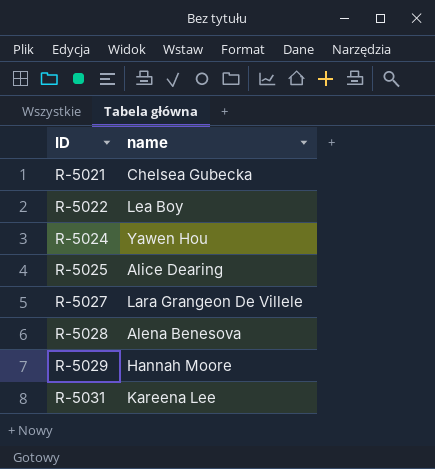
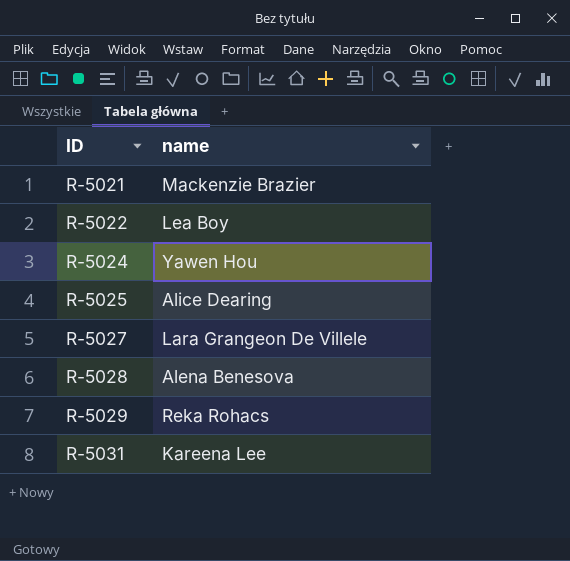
R-5021 | name: Chelsea Gubecka -> Mackenzie Brazier
R-5029 | name: Hannah Moore -> Reka Rohacs

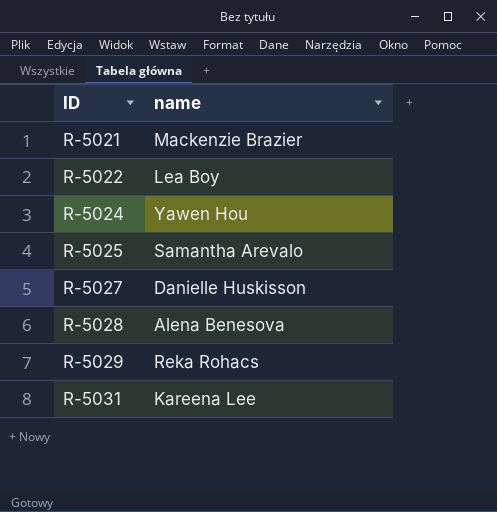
R-5025 | name: Alice Dearing -> Samantha Arevalo
R-5027 | name: Lara Grangeon De Villele -> Danielle Huskisson

